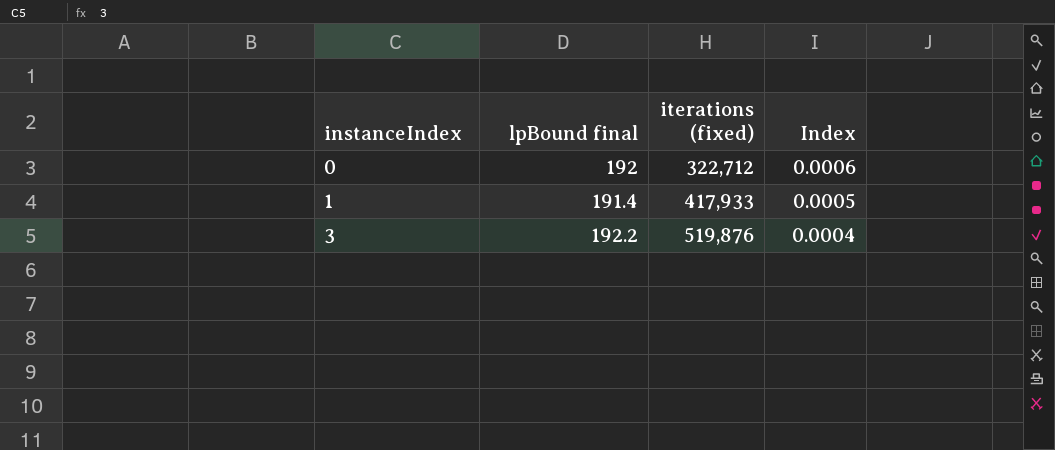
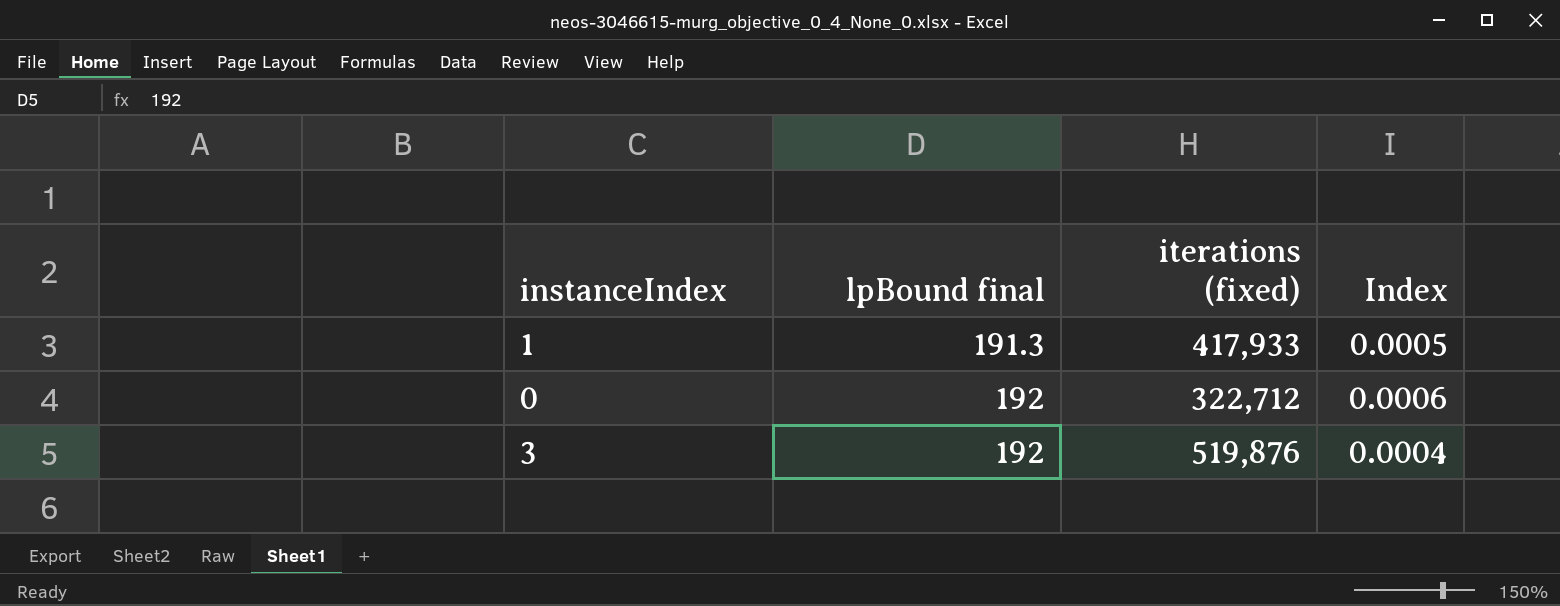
row order: instanceIndex ascending -> lpBound final ascending
1 | lpBound final: 191.4 -> 191.3
3 | lpBound final: 192.2 -> 192

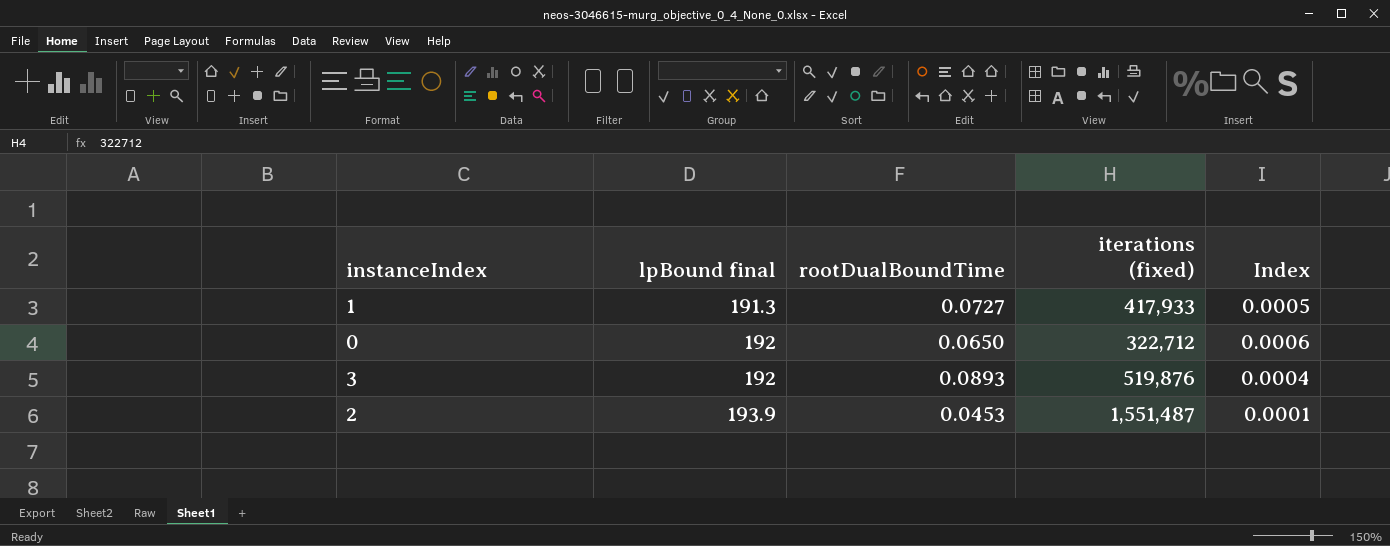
column rootDualBoundTime | position: none -> 3
row 2: none -> 193.9 | 0.0453 | 1,551,487 | 0.0001

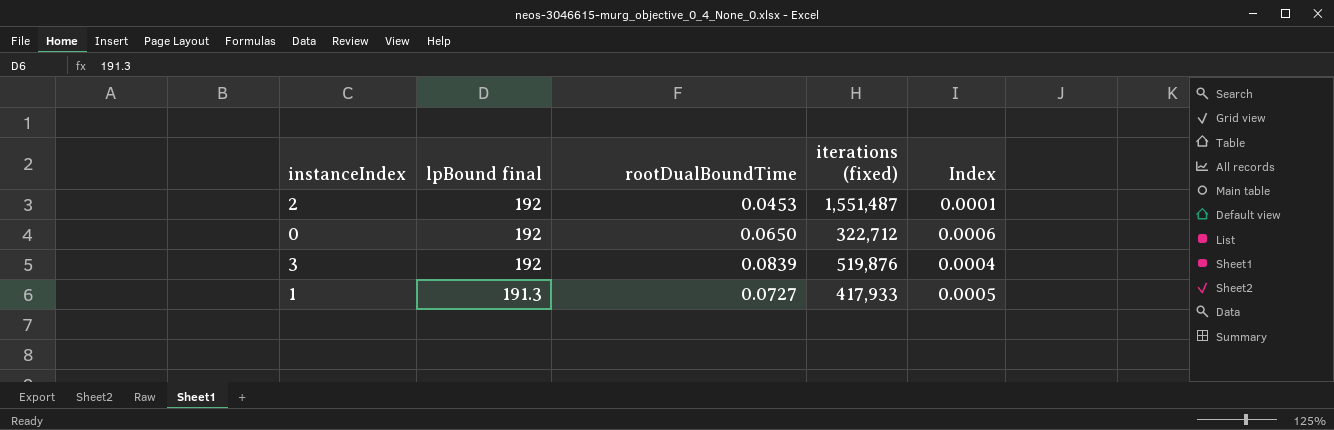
row order: lpBound final ascending -> lpBound final descending
2 | lpBound final: 193.9 -> 192
3 | rootDualBoundTime: 0.0893 -> 0.0839

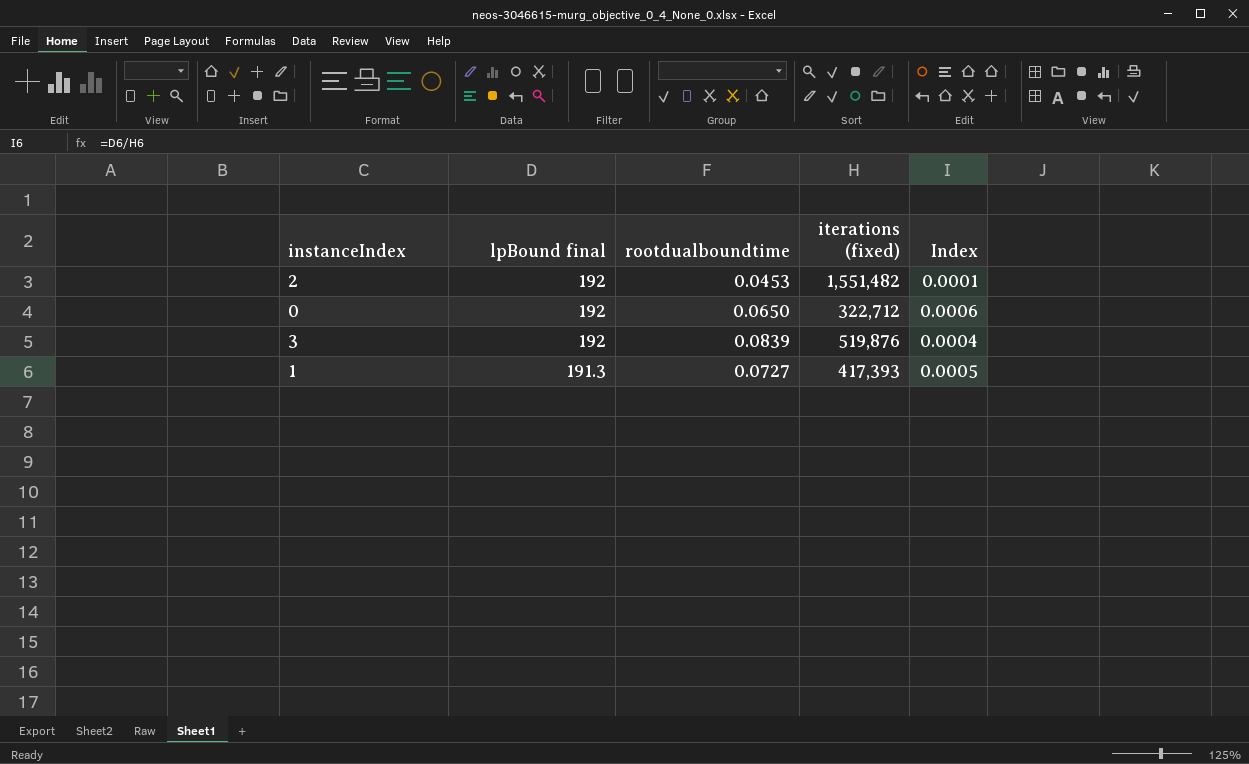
column name: rootDualBoundTime -> rootdualboundtime
2 | iterations (fixed): 1,551,487 -> 1,551,482
1 | iterations (fixed): 417,933 -> 417,393

